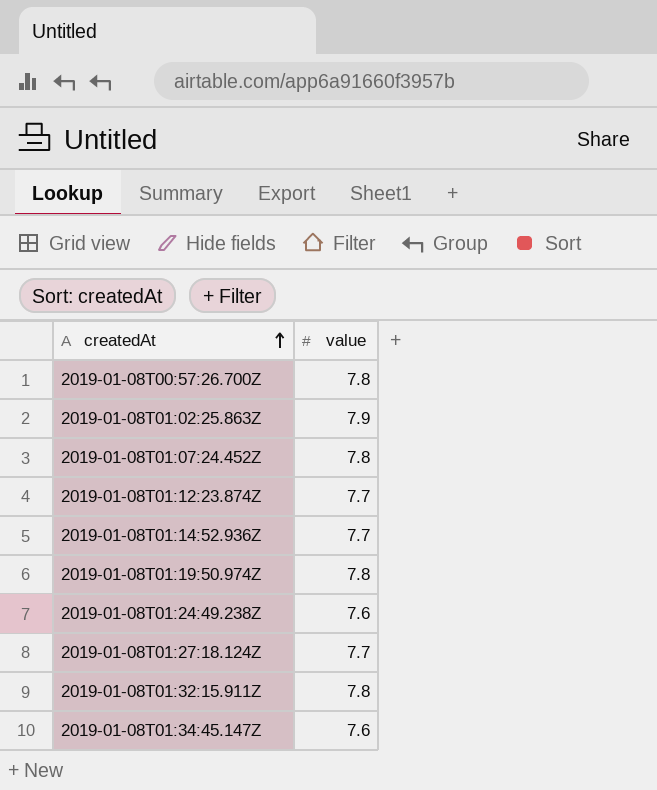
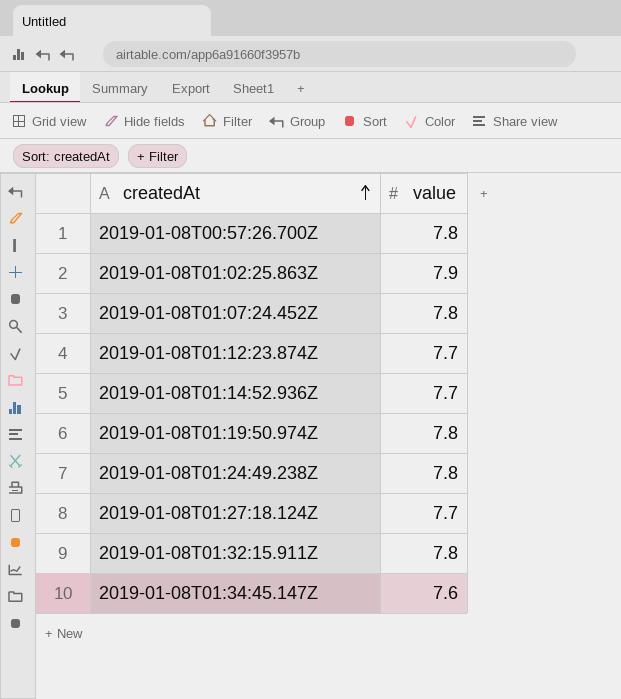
2019-01-08T01:24:49.238Z | value: 7.6 -> 7.8

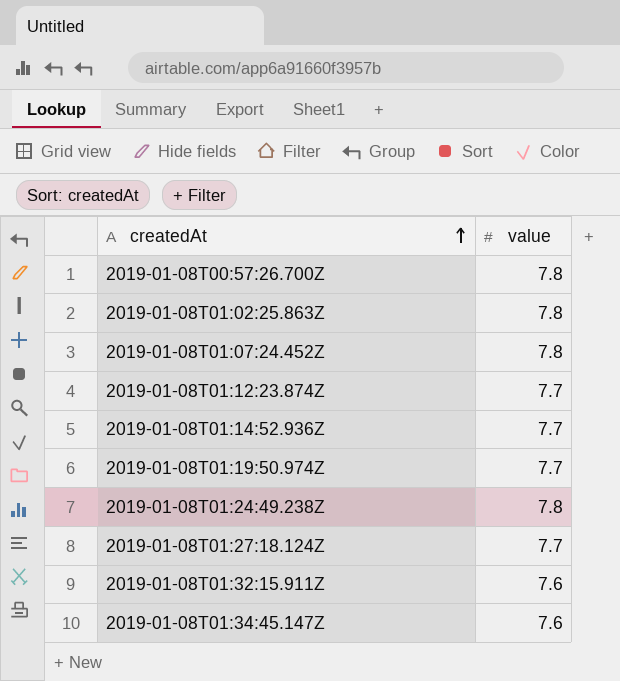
2019-01-08T01:02:25.863Z | value: 7.9 -> 7.8
2019-01-08T01:19:50.974Z | value: 7.8 -> 7.7
2019-01-08T01:32:15.911Z | value: 7.8 -> 7.6

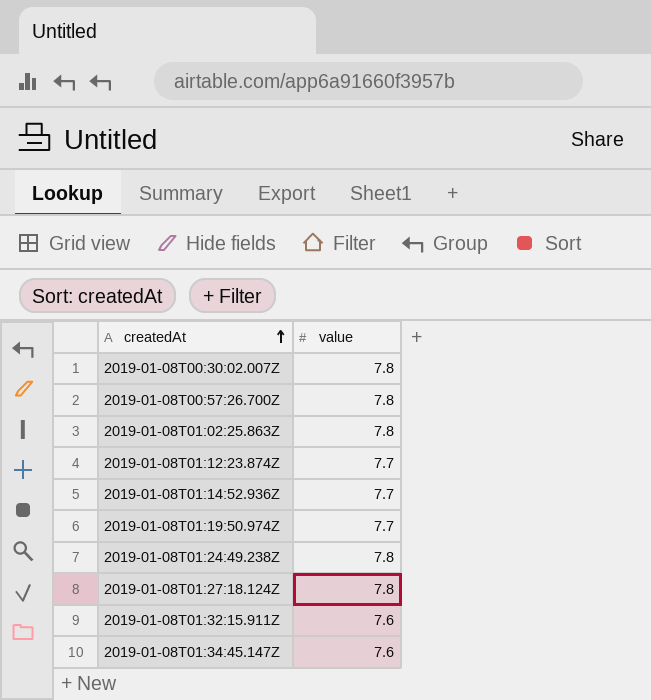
row 2019-01-08T01:07:24.452Z: 7.8 -> none
row 2019-01-08T00:30:02.007Z: none -> 7.8
2019-01-08T01:27:18.124Z | value: 7.7 -> 7.8

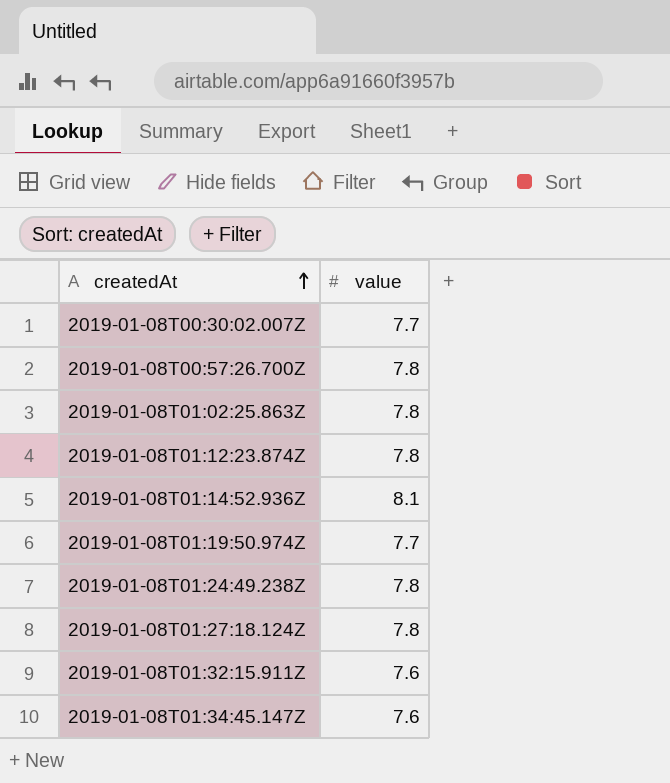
2019-01-08T00:30:02.007Z | value: 7.8 -> 7.7
2019-01-08T01:12:23.874Z | value: 7.7 -> 7.8
2019-01-08T01:14:52.936Z | value: 7.7 -> 8.1

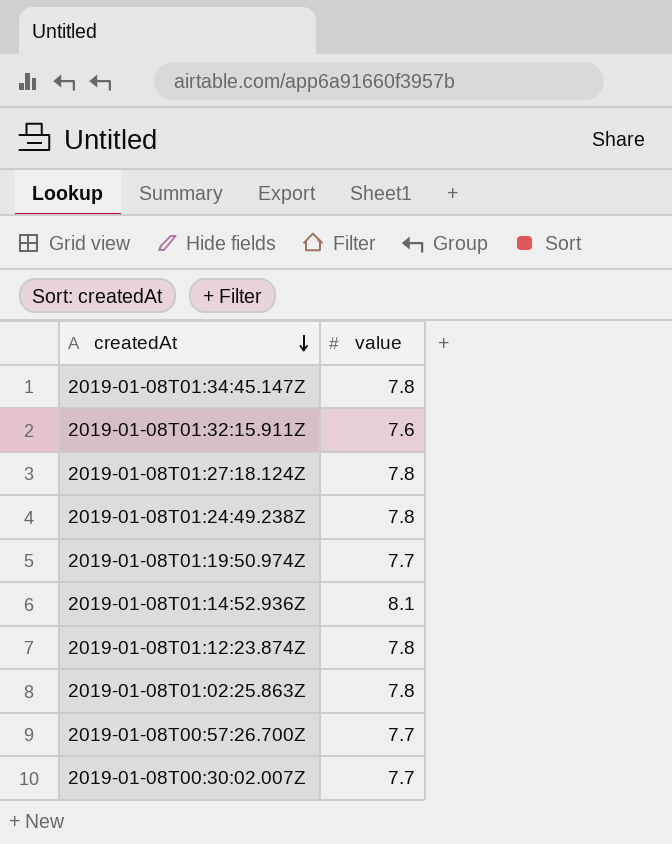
row order: createdAt ascending -> createdAt descending
2019-01-08T01:34:45.147Z | value: 7.6 -> 7.8
2019-01-08T00:57:26.700Z | value: 7.8 -> 7.7

